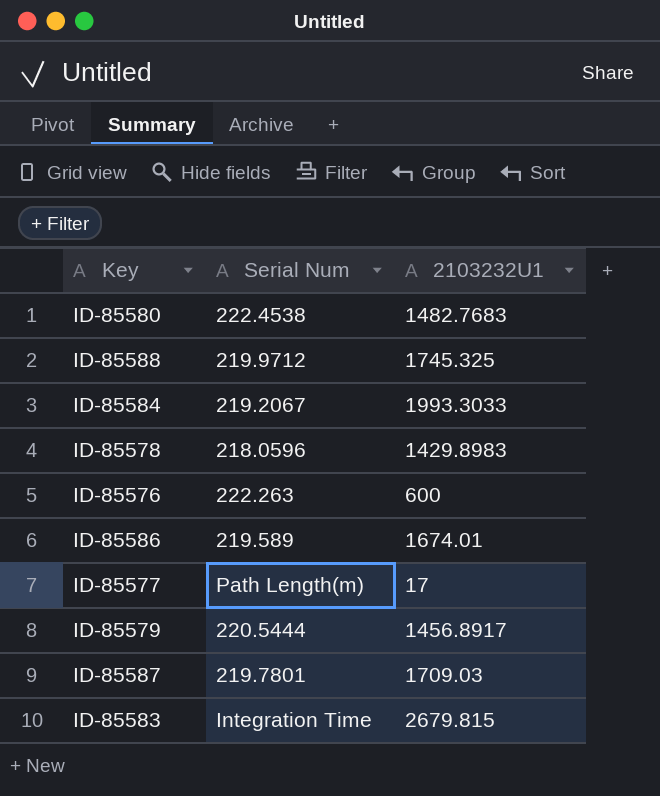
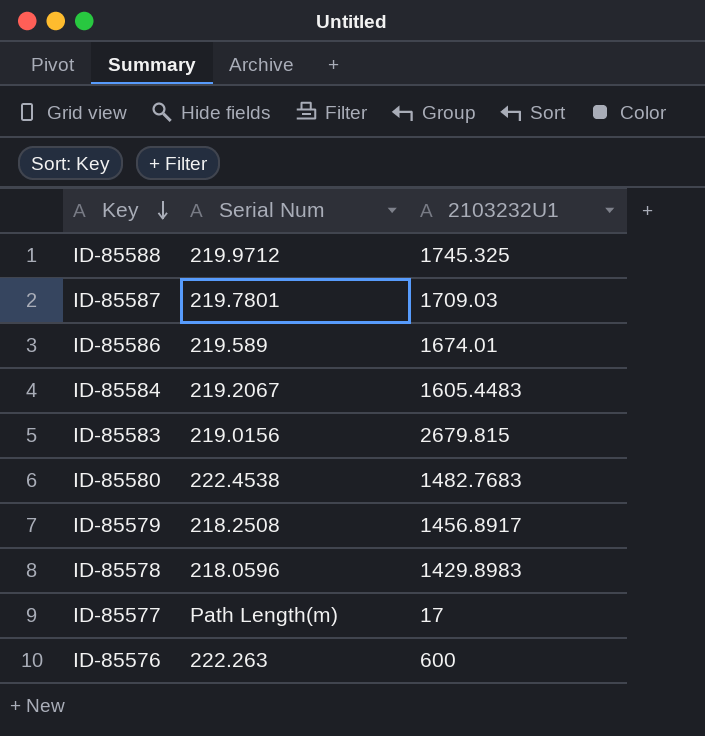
row order: none -> Key descending
ID-85584 | 2103232U1: 1993.3033 -> 1605.4483
ID-85583 | Serial Num: Integration Time -> 219.0156
ID-85579 | Serial Num: 220.5444 -> 218.2508

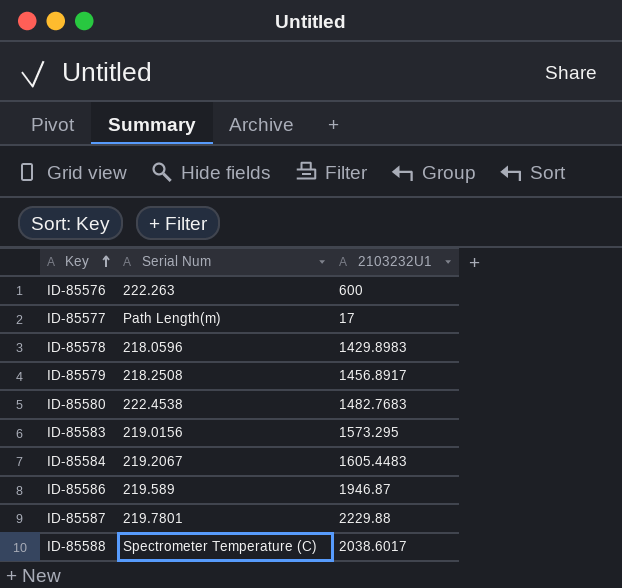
row order: Key descending -> Key ascending
ID-85583 | 2103232U1: 2679.815 -> 1573.295
ID-85586 | 2103232U1: 1674.01 -> 1946.87
ID-85587 | 2103232U1: 1709.03 -> 2229.88
ID-85588 | Serial Num: 219.9712 -> Spectrometer Temperature (C)
ID-85588 | 2103232U1: 1745.325 -> 2038.6017

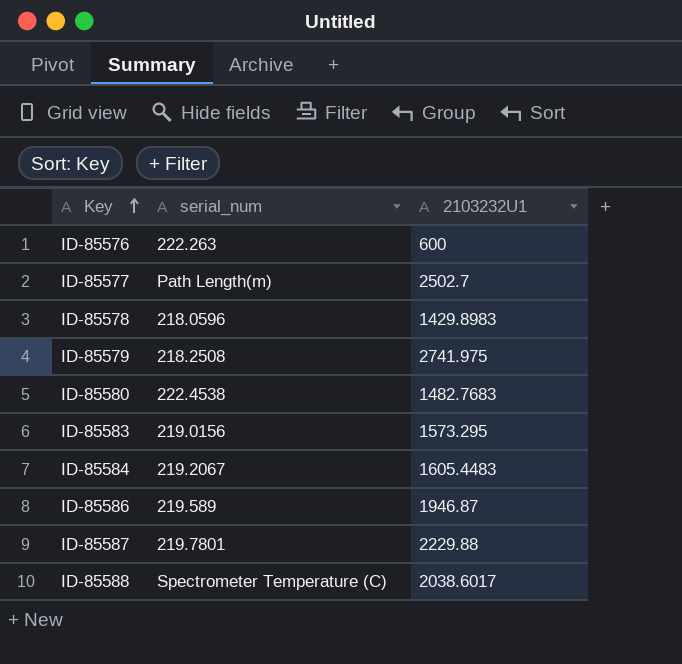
column name: Serial Num -> serial_num
ID-85577 | 2103232U1: 17 -> 2502.7
ID-85579 | 2103232U1: 1456.8917 -> 2741.975

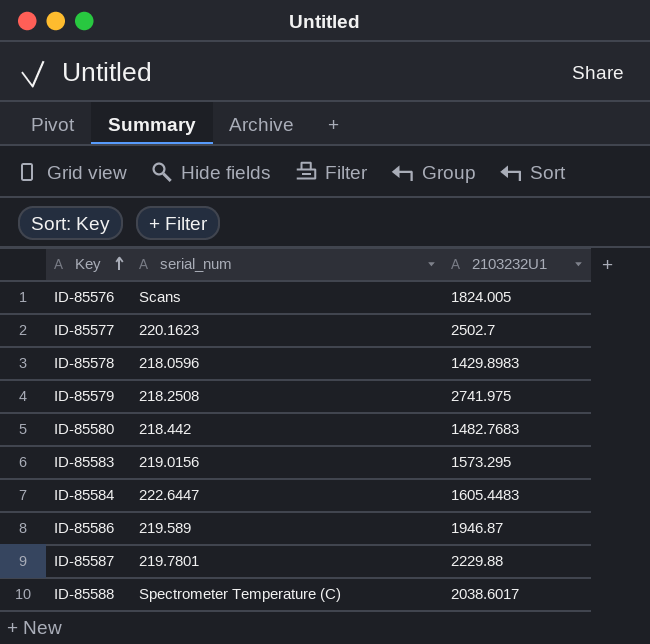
ID-85576 | serial_num: 222.263 -> Scans
ID-85576 | 2103232U1: 600 -> 1824.005
ID-85577 | serial_num: Path Length(m) -> 220.1623
ID-85580 | serial_num: 222.4538 -> 218.442
ID-85584 | serial_num: 219.2067 -> 222.6447

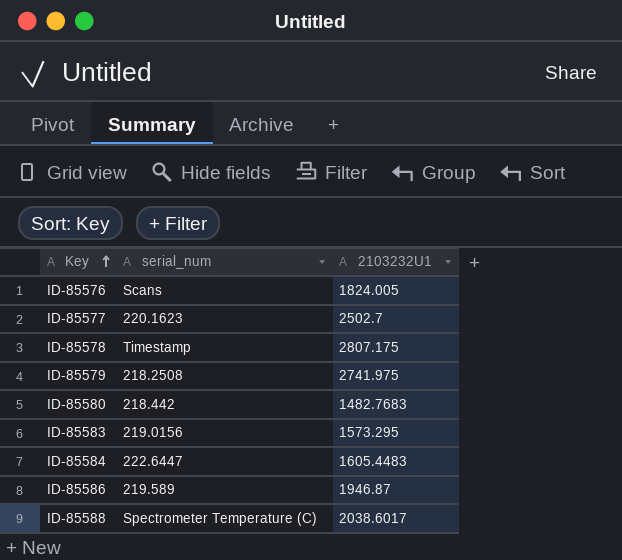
row ID-85587: 219.7801 | 2229.88 -> none
ID-85578 | serial_num: 218.0596 -> Timestamp
ID-85578 | 2103232U1: 1429.8983 -> 2807.175

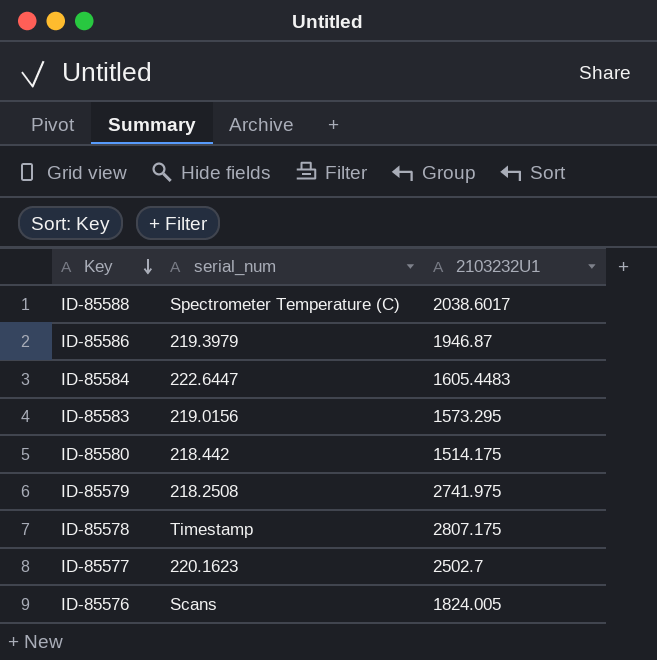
row order: Key ascending -> Key descending
ID-85586 | serial_num: 219.589 -> 219.3979
ID-85580 | 2103232U1: 1482.7683 -> 1514.175

